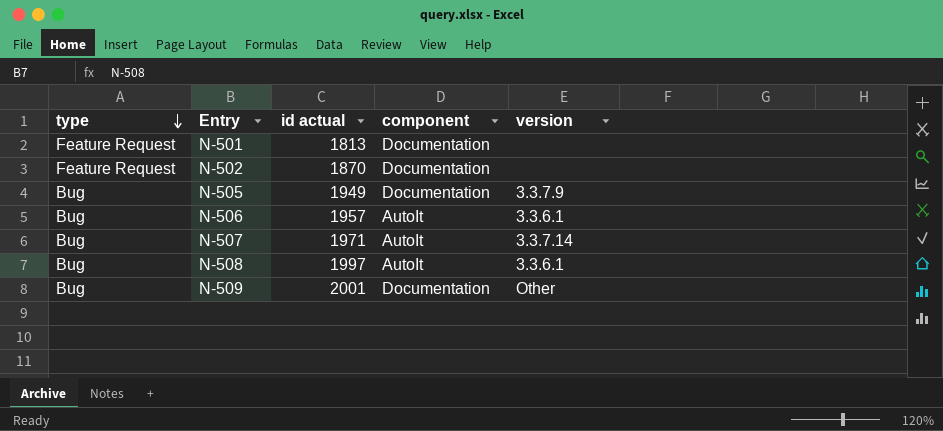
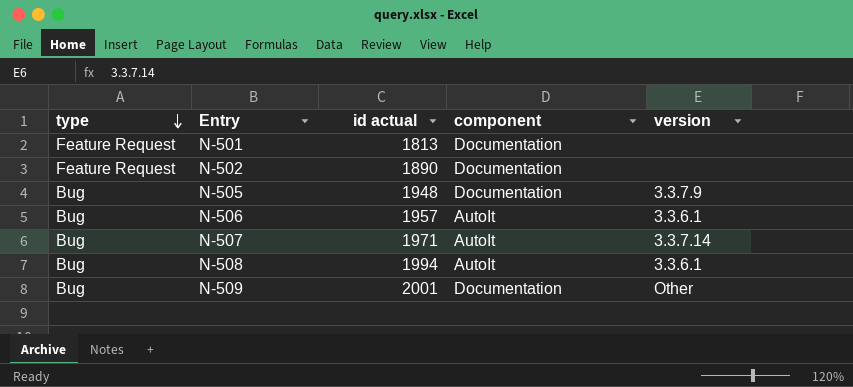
N-502 | id actual: 1870 -> 1890
N-505 | id actual: 1949 -> 1948
N-508 | id actual: 1997 -> 1994

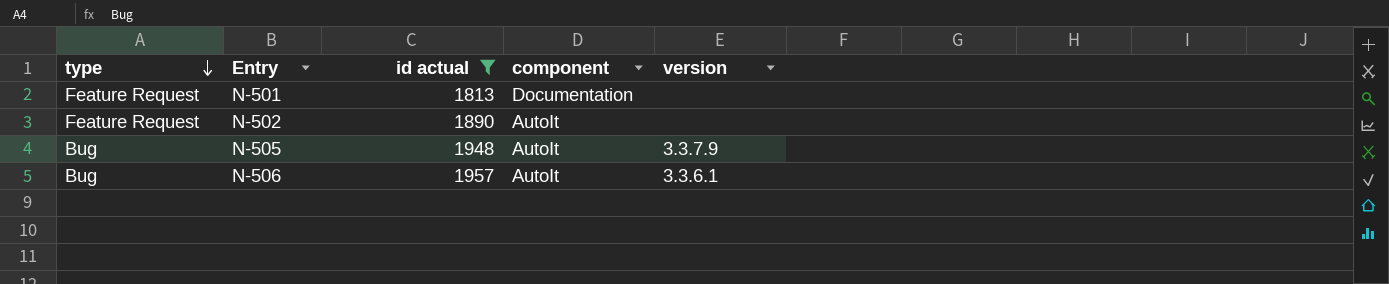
filter: none -> id actual <= 1957
N-502 | component: Documentation -> AutoIt
N-505 | component: Documentation -> AutoIt

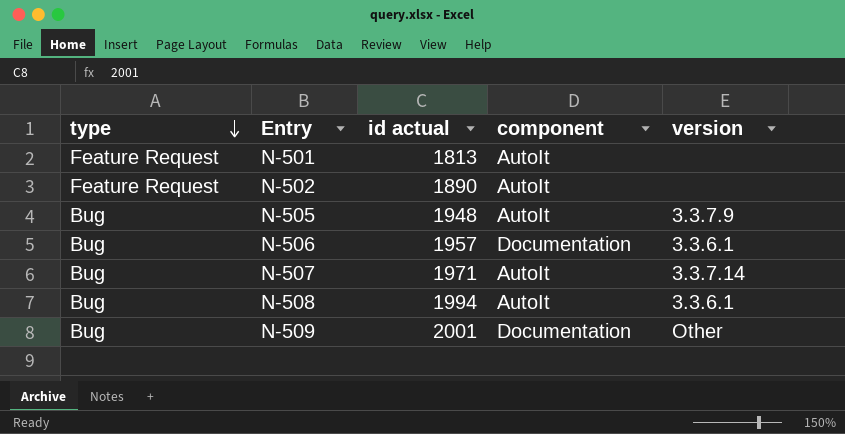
filter: id actual <= 1957 -> none
N-501 | component: Documentation -> AutoIt
N-506 | component: AutoIt -> Documentation

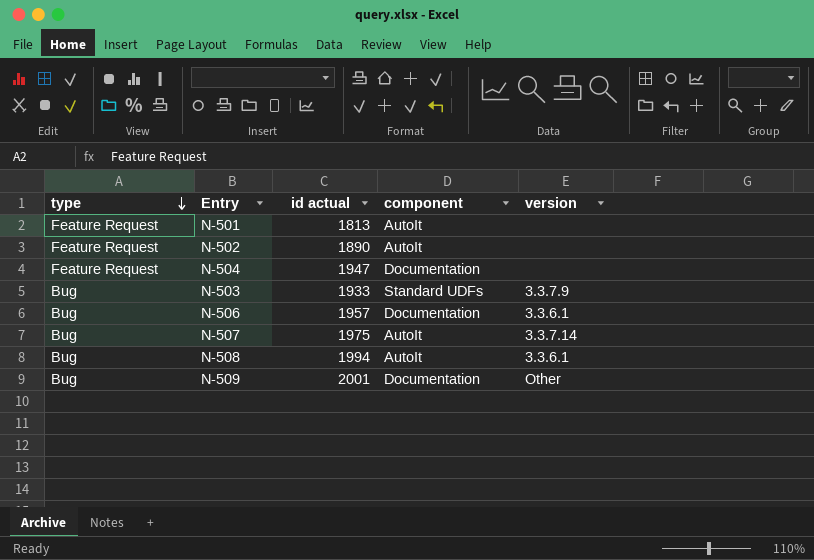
row N-505: Bug | 1948 | AutoIt | 3.3.7.9 -> none
row N-504: none -> Feature Request | 1947 | Documentation | none
row N-503: none -> Bug | 1933 | Standard UDFs | 3.3.7.9
N-507 | id actual: 1971 -> 1975

